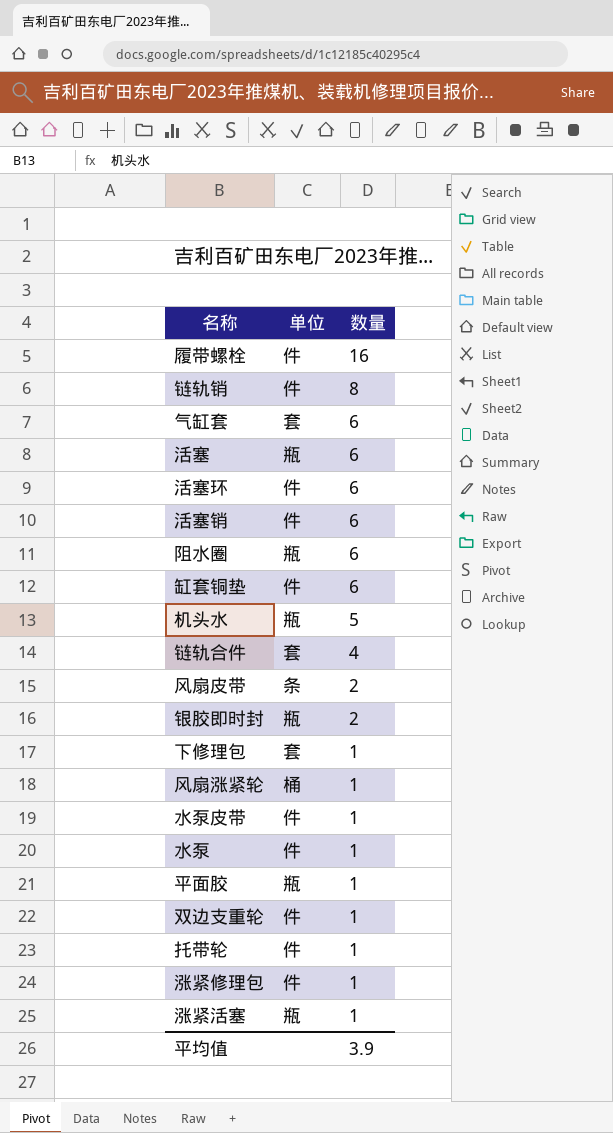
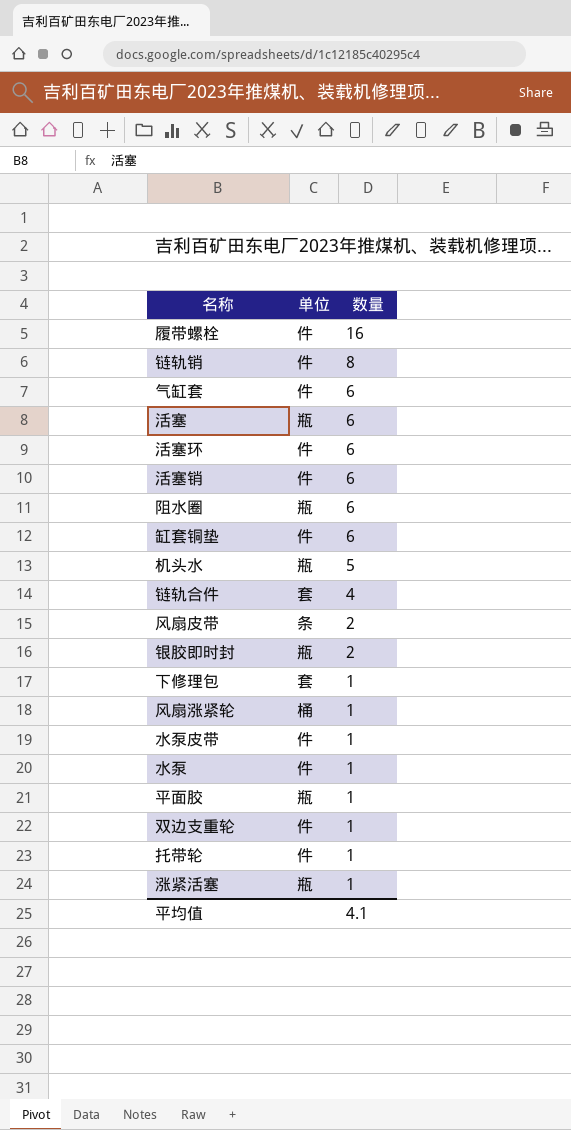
row 涨紧修理包: 件 | 1 -> none
气缸套 | 单位: 套 -> 件
平均值 | 数量: 3.9 -> 4.1

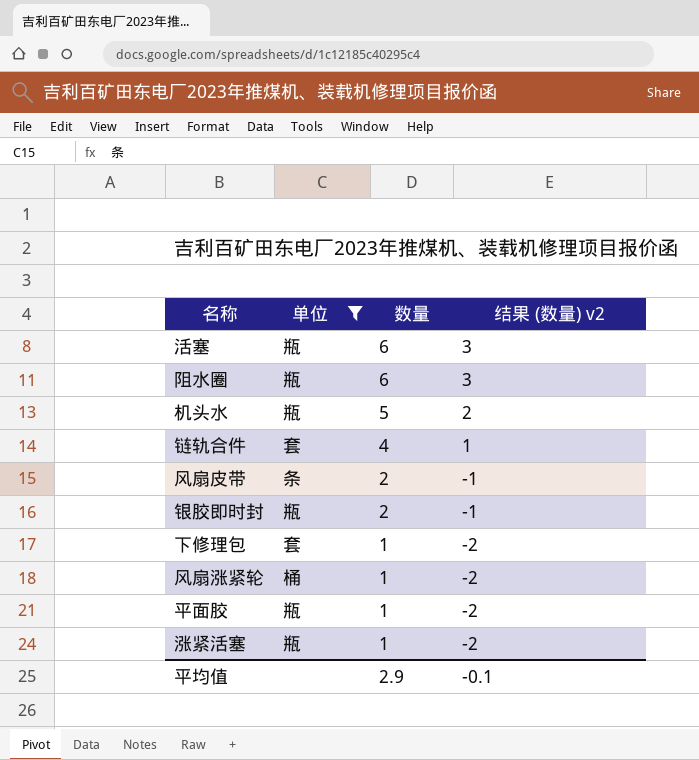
filter: none -> 单位 != 件
column 结果 (数量) v2 | formula: none -> [数量] - 3
平均值 | 数量: 4.1 -> 2.9

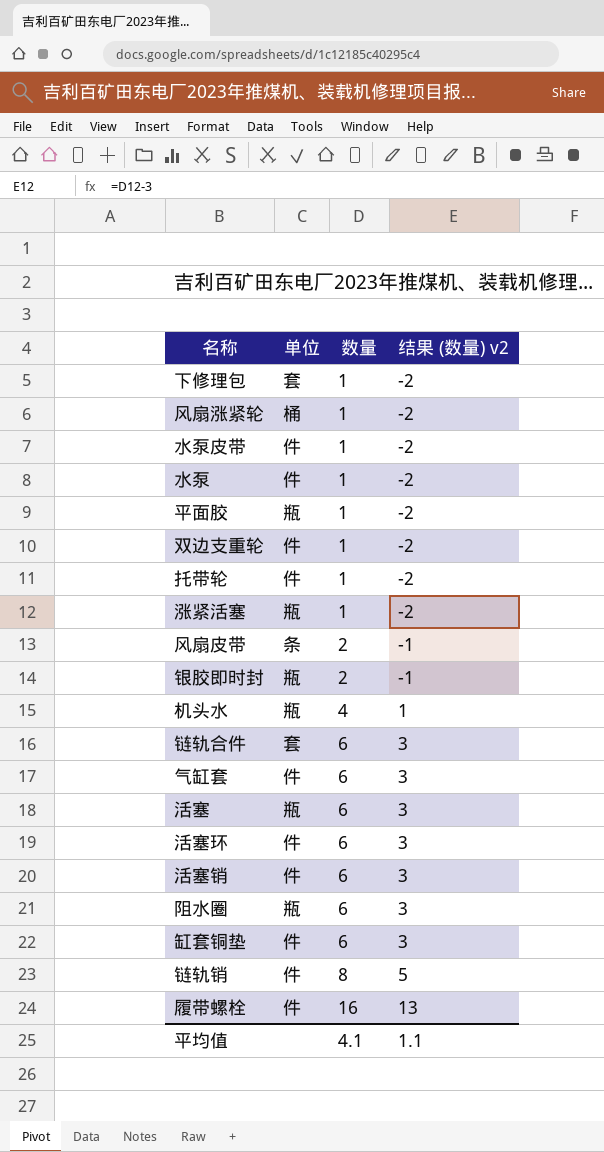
filter: 单位 != 件 -> none
row order: 数量 descending -> 数量 ascending
机头水 | 数量: 5 -> 4
机头水 | 结果 (数量) v2: 2 -> 1
链轨合件 | 数量: 4 -> 6
链轨合件 | 结果 (数量) v2: 1 -> 3
平均值 | 数量: 2.9 -> 4.1
平均值 | 结果 (数量) v2: -0.1 -> 1.1

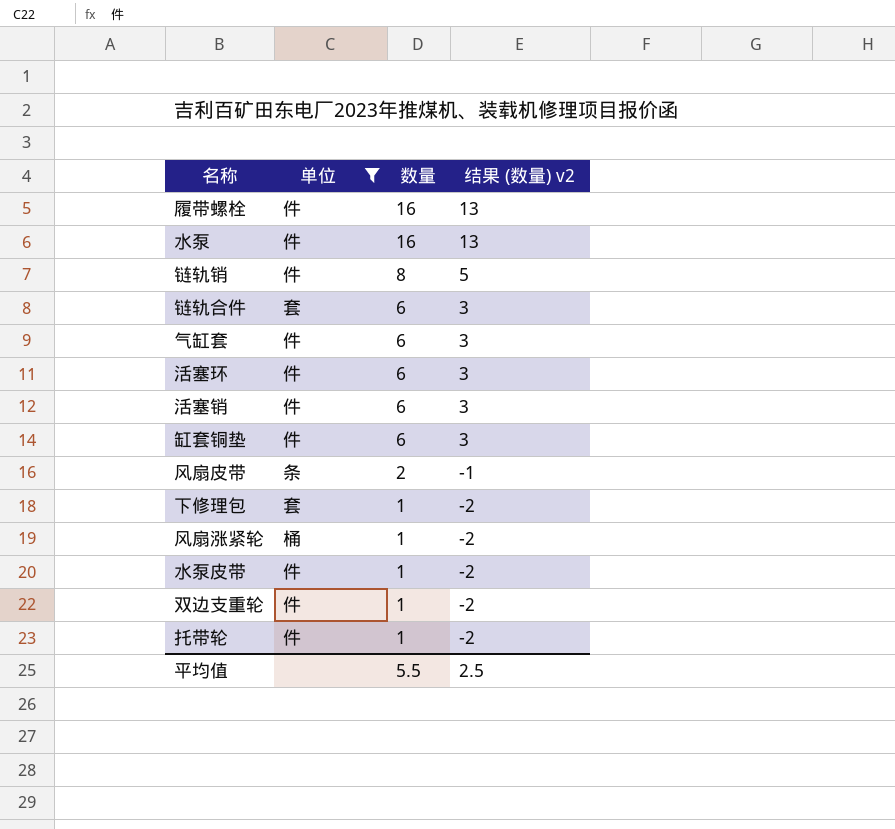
filter: none -> 单位 != 瓶
row order: 数量 ascending -> 数量 descending
水泵 | 数量: 1 -> 16
水泵 | 结果 (数量) v2: -2 -> 13
平均值 | 数量: 4.1 -> 5.5
平均值 | 结果 (数量) v2: 1.1 -> 2.5

